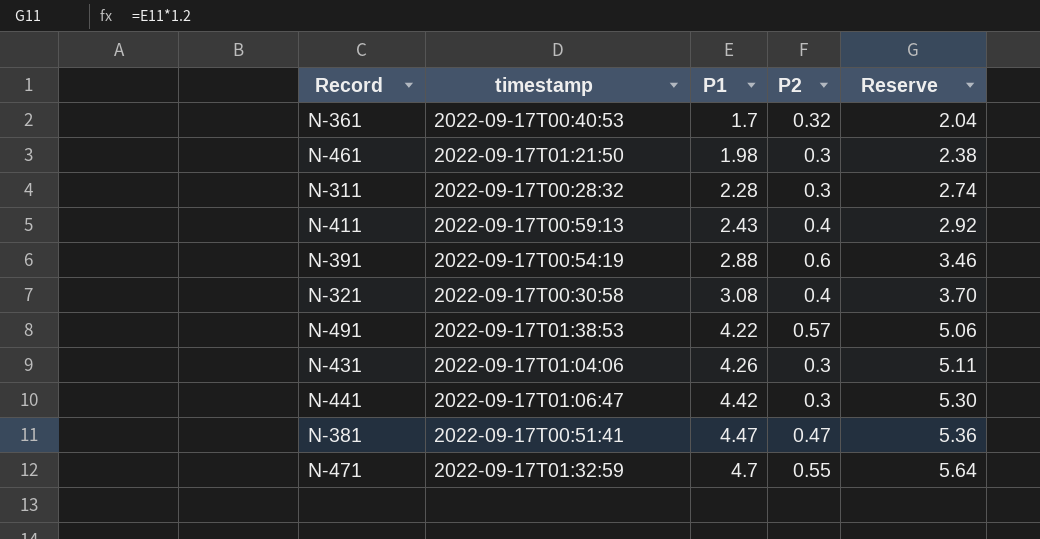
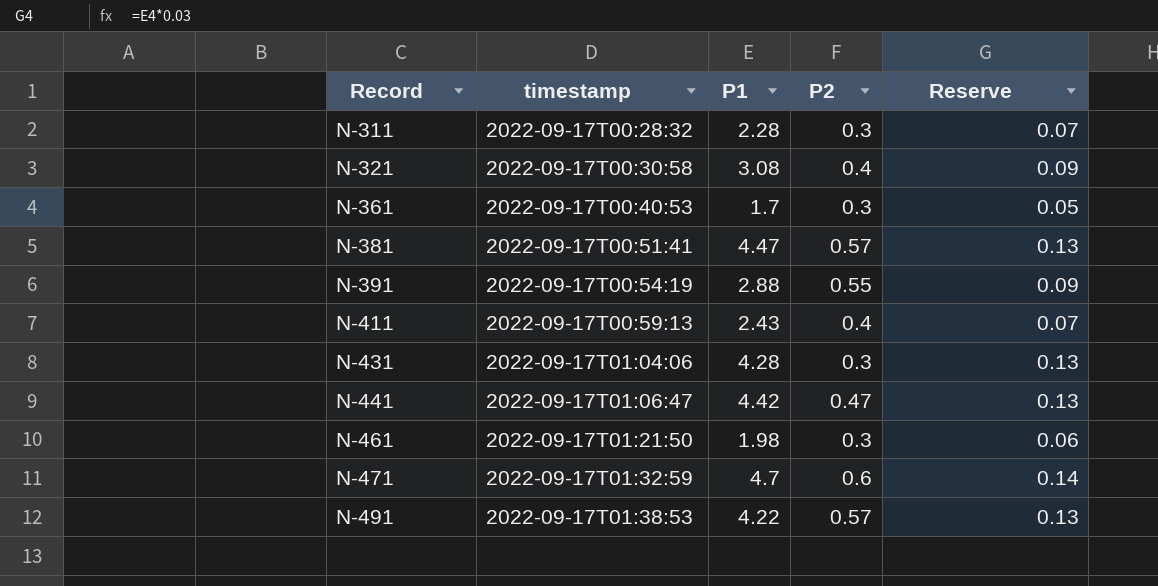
row order: P1 ascending -> Record ascending
column Reserve | formula: [P1] * 1.2 -> [P1] * 0.03
N-361 | P2: 0.32 -> 0.3
N-381 | P2: 0.47 -> 0.57
N-391 | P2: 0.6 -> 0.55
N-431 | P1: 4.26 -> 4.28
N-441 | P2: 0.3 -> 0.47
N-471 | P2: 0.55 -> 0.6

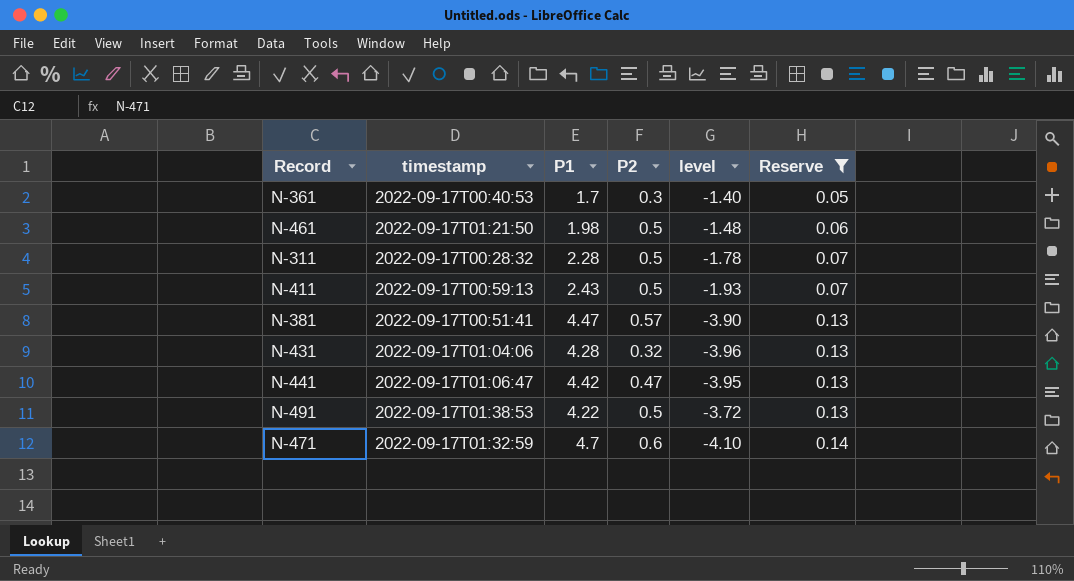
filter: none -> Reserve != 0.09
row order: Record ascending -> Reserve ascending
column level | formula: none -> [P2] - [P1]
N-461 | P2: 0.3 -> 0.5
N-311 | P2: 0.3 -> 0.5
N-411 | P2: 0.4 -> 0.5
N-431 | P2: 0.3 -> 0.32
N-491 | P2: 0.57 -> 0.5

